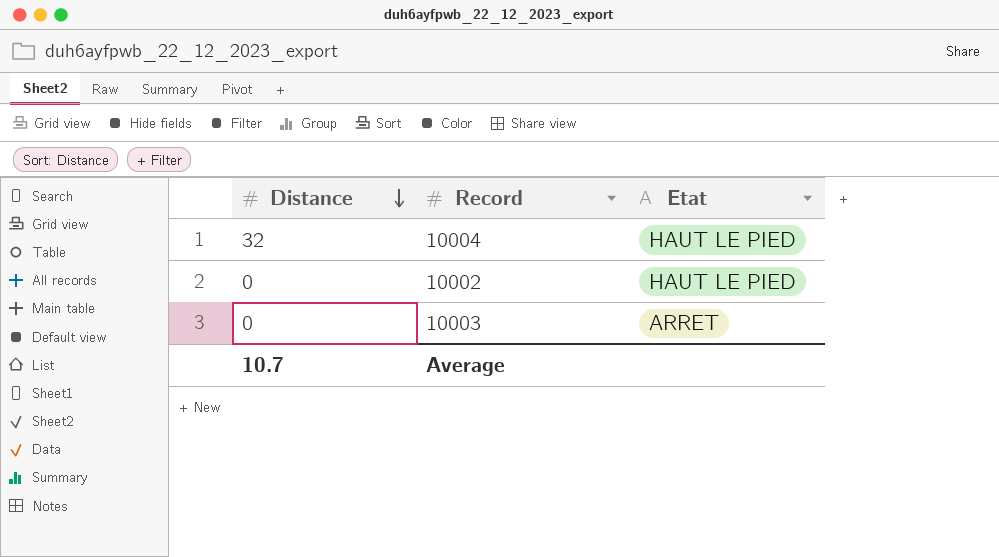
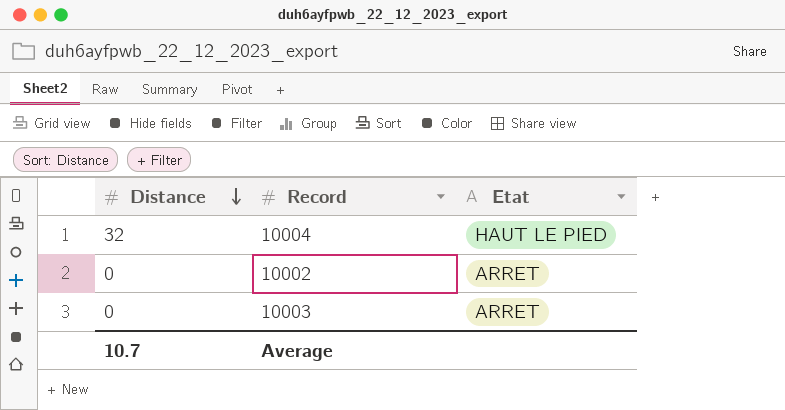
10002 | Etat: HAUT LE PIED -> ARRET

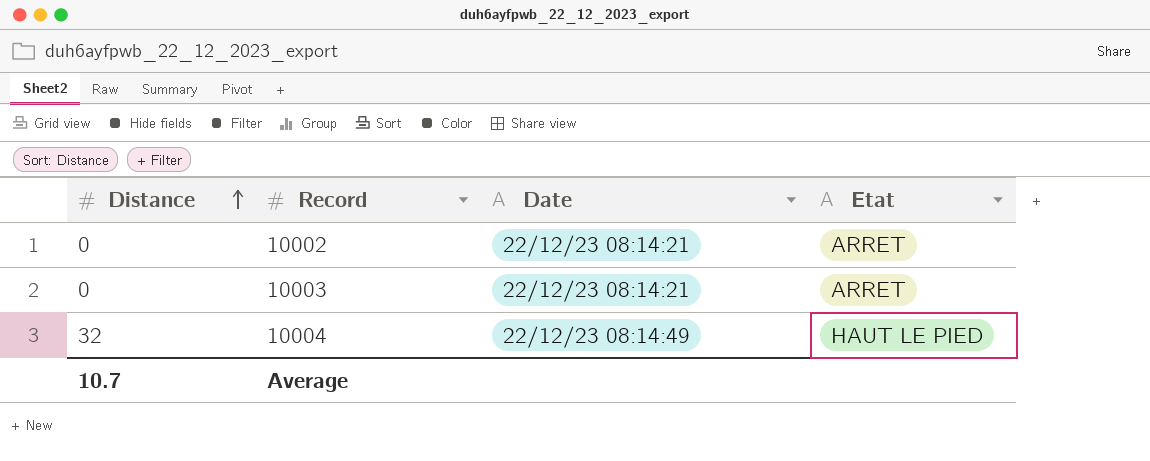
row order: Distance descending -> Distance ascending
column Date | position: none -> 3

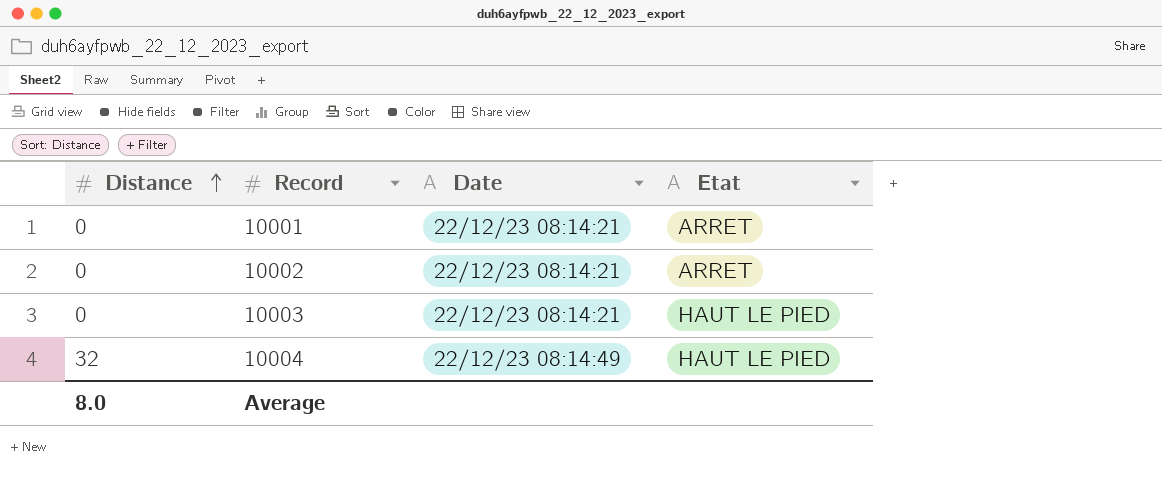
row 10001: none -> 0 | 22/12/23 08:14:21 | ARRET
10003 | Etat: ARRET -> HAUT LE PIED
Average | Distance: 10.7 -> 8.0

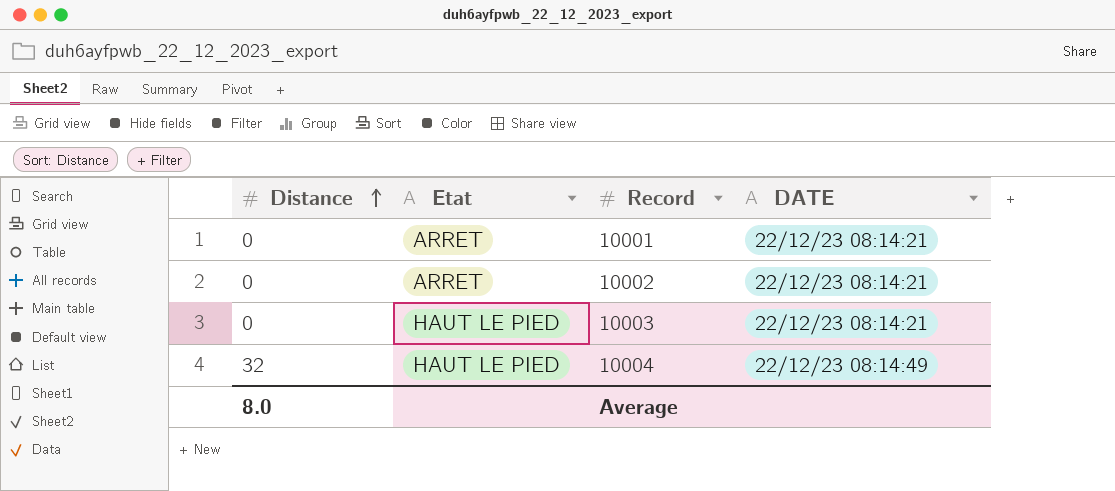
column Etat | position: 4 -> 2
column name: Date -> DATE

